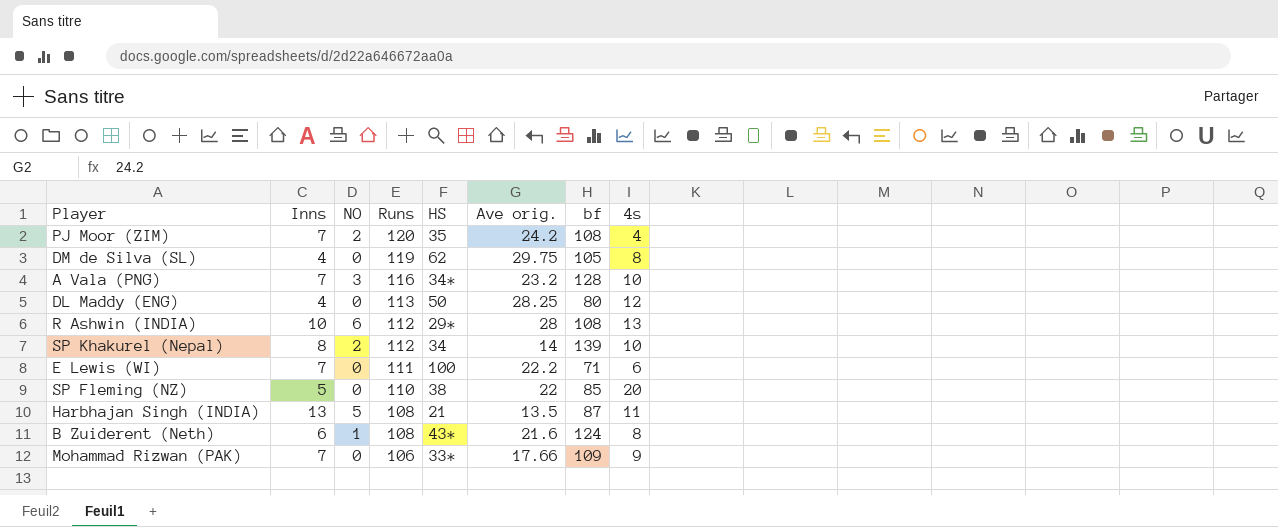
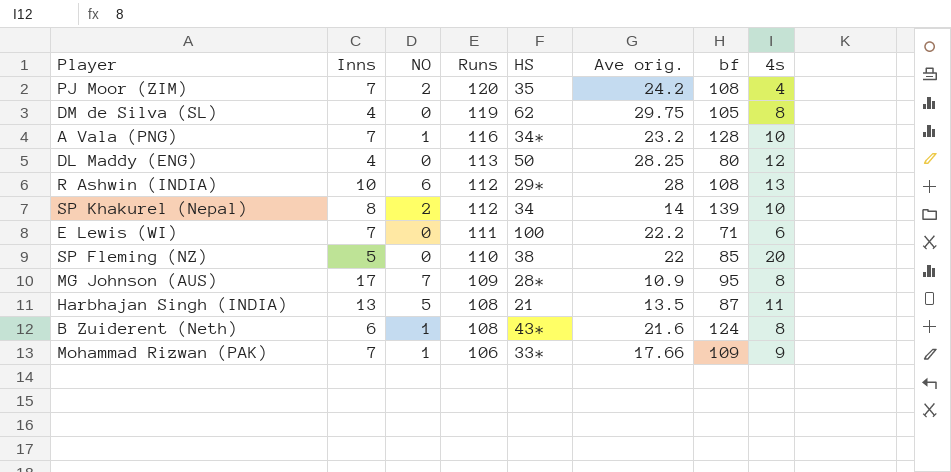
A Vala (PNG) | NO: 3 -> 1
row MG Johnson (AUS): none -> 17 | 7 | 109 | 28* | 10.9 | 95 | 8
Mohammad Rizwan (PAK) | NO: 0 -> 1

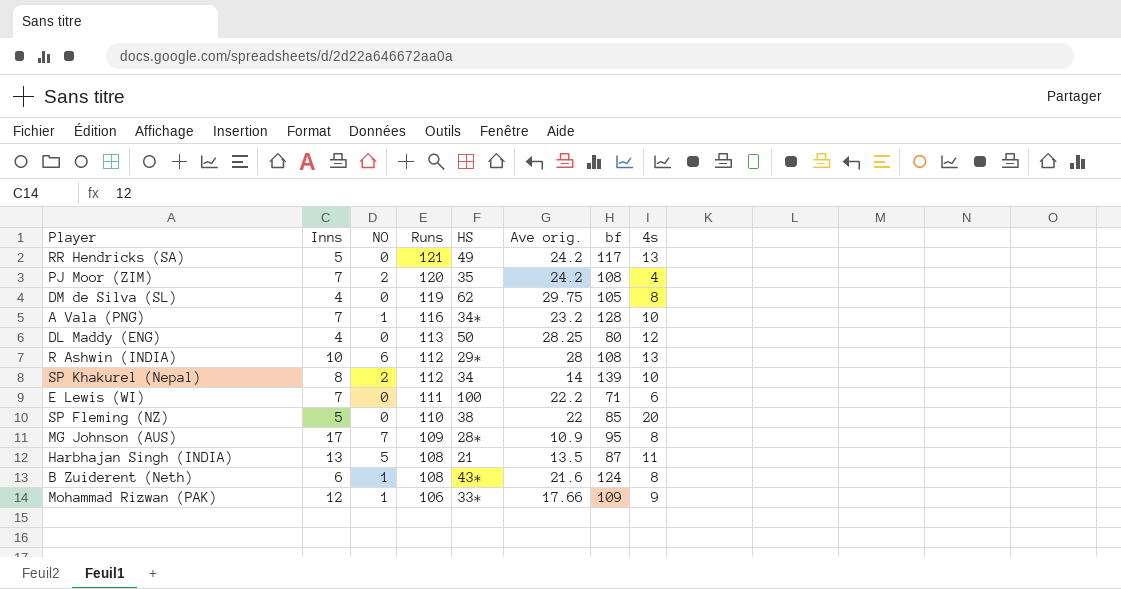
row RR Hendricks (SA): none -> 5 | 0 | 121 | 49 | 24.2 | 117 | 13
Mohammad Rizwan (PAK) | Inns: 7 -> 12

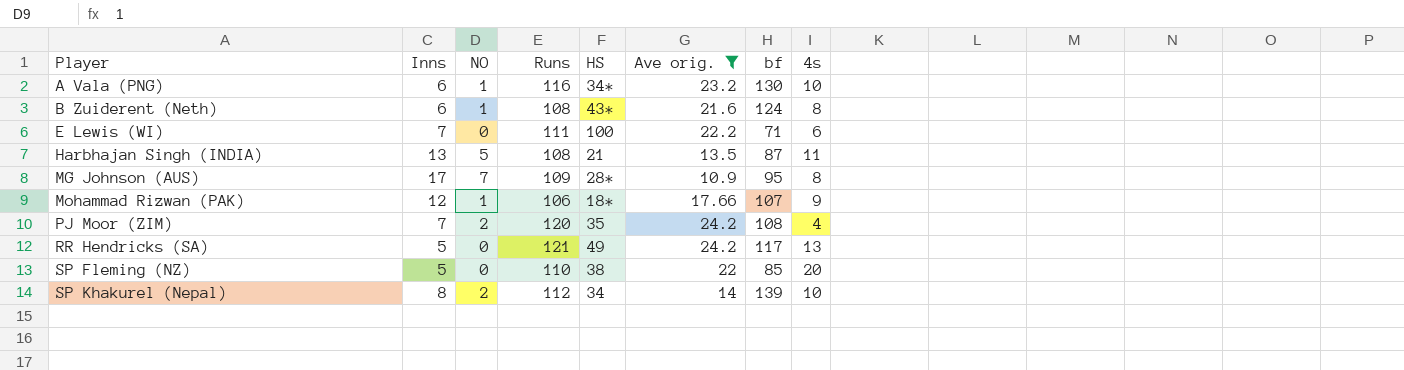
filter: none -> Ave orig. <= 24.2
row order: Runs descending -> Player ascending
A Vala (PNG) | Inns: 7 -> 6
A Vala (PNG) | bf: 128 -> 130
Mohammad Rizwan (PAK) | HS: 33* -> 18*
Mohammad Rizwan (PAK) | bf: 109 -> 107

